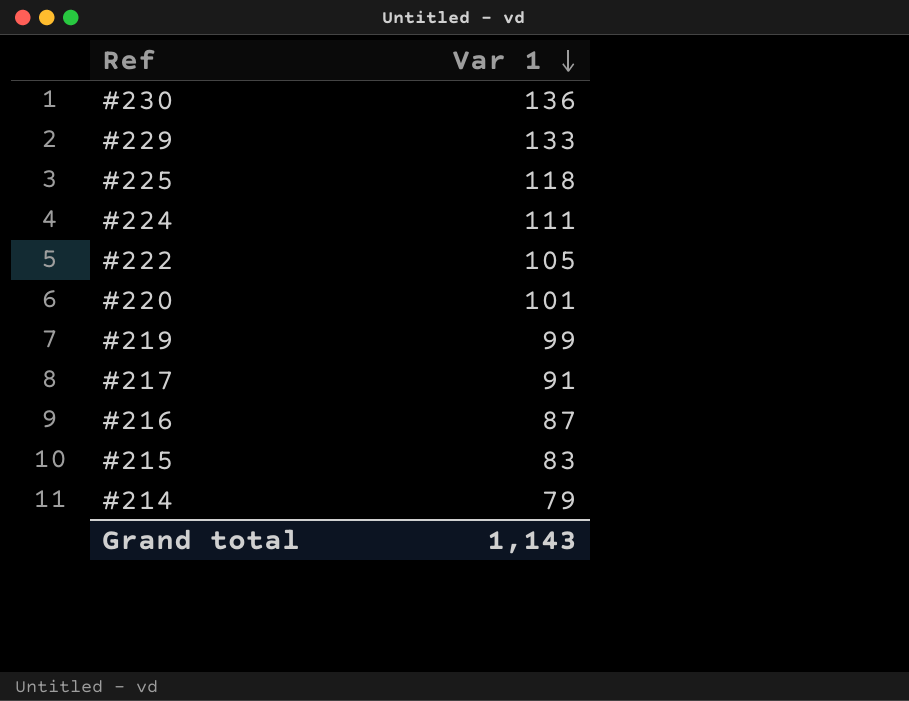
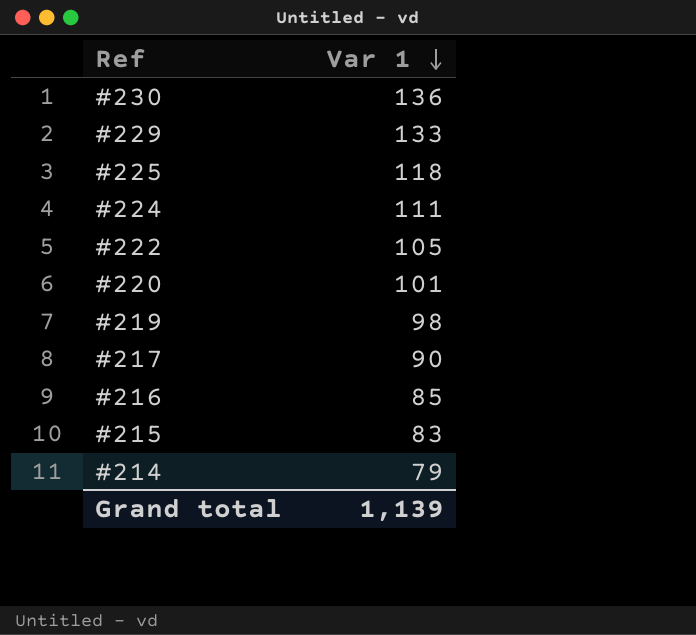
#219 | Var 1: 99 -> 98
#217 | Var 1: 91 -> 90
#216 | Var 1: 87 -> 85
Grand total | Var 1: 1,143 -> 1,139

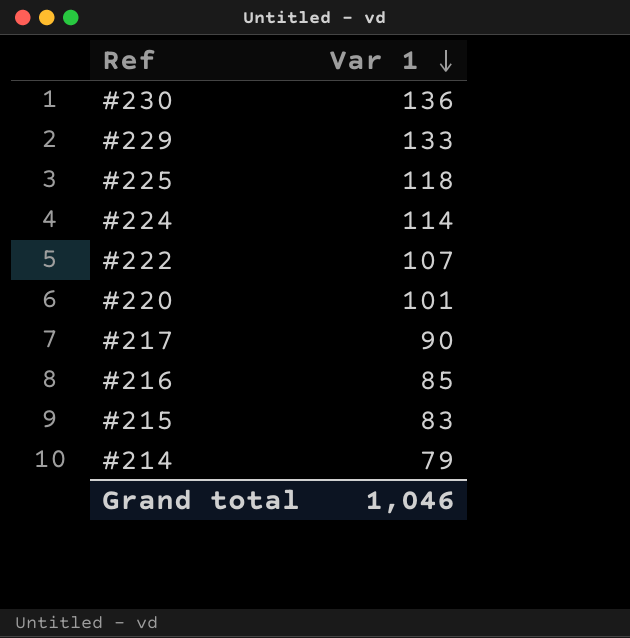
row #219: 98 -> none
#224 | Var 1: 111 -> 114
#222 | Var 1: 105 -> 107
Grand total | Var 1: 1,139 -> 1,046

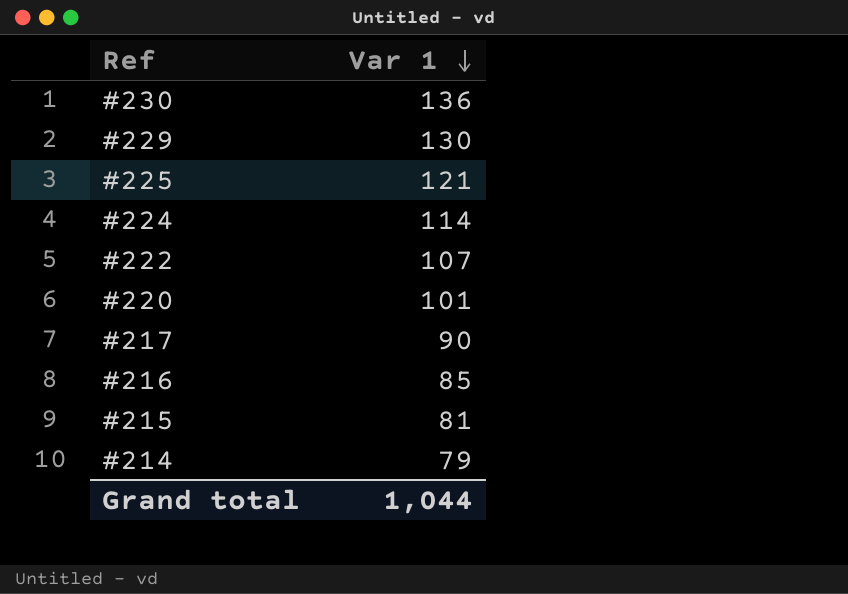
#229 | Var 1: 133 -> 130
#225 | Var 1: 118 -> 121
#215 | Var 1: 83 -> 81
Grand total | Var 1: 1,046 -> 1,044

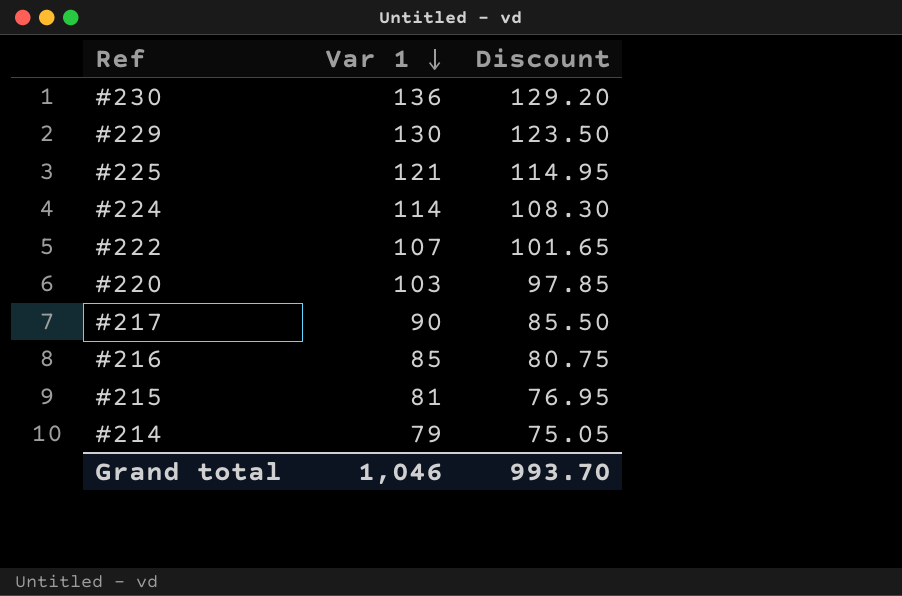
column Discount | formula: none -> [Var 1] * 0.95
#220 | Var 1: 101 -> 103
Grand total | Var 1: 1,044 -> 1,046

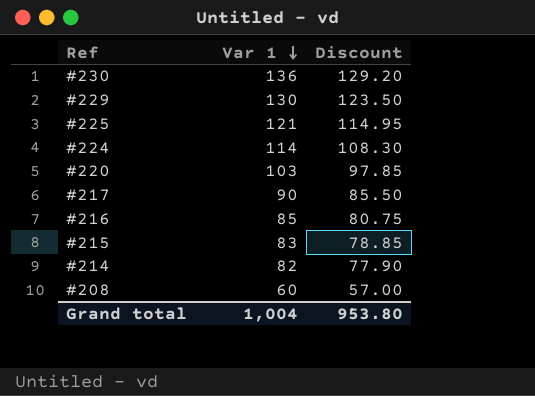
row #222: 107 | 101.65 -> none
#215 | Var 1: 81 -> 83
#215 | Discount: 76.95 -> 78.85
#214 | Var 1: 79 -> 82
#214 | Discount: 75.05 -> 77.90
row #208: none -> 60 | 57.00
Grand total | Var 1: 1,046 -> 1,004
Grand total | Discount: 993.70 -> 953.80

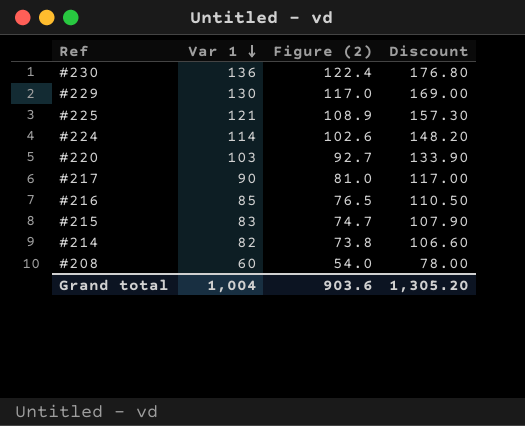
column Figure (2) | formula: none -> [Var 1] * 0.9
column Discount | formula: [Var 1] * 0.95 -> [Var 1] * 1.3
Grand total | Discount: 953.80 -> 1,305.20

